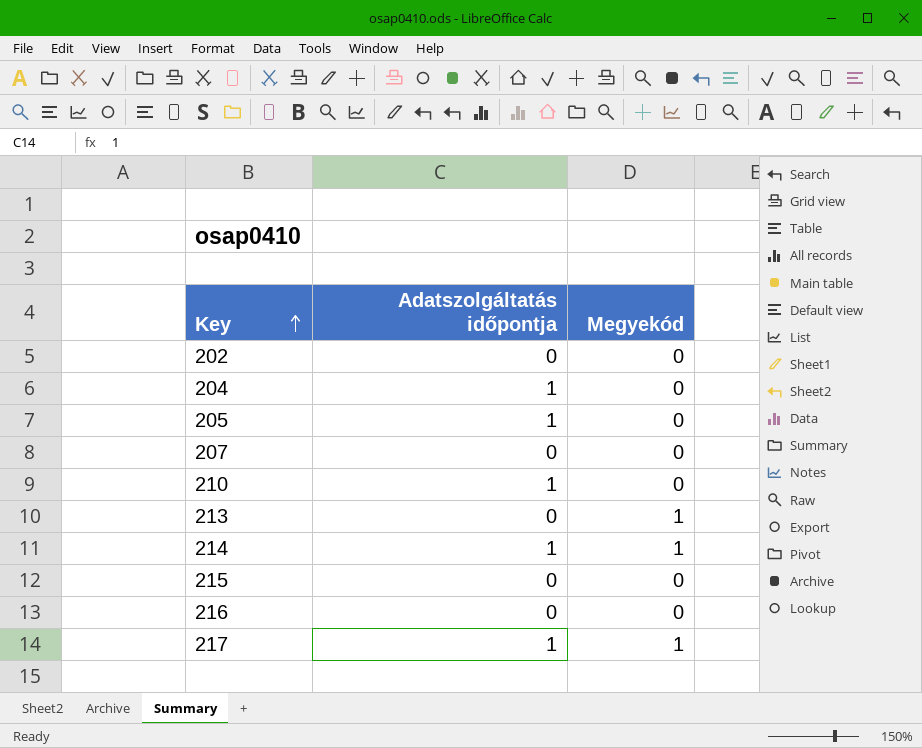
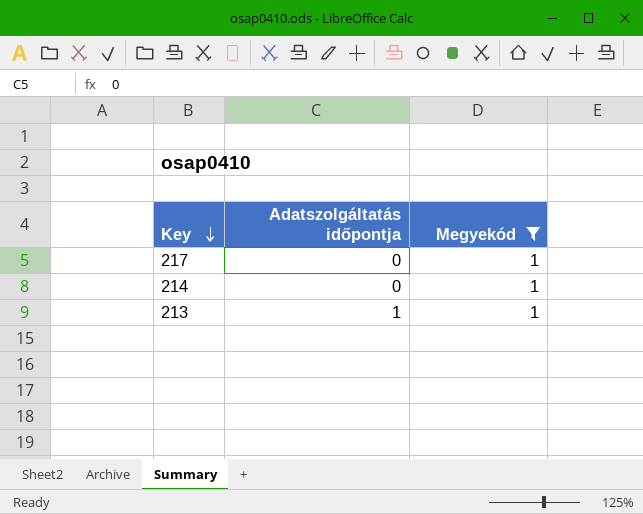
filter: none -> Megyekód = 1
row order: Key ascending -> Key descending
217 | Adatszolgáltatás időpontja: 1 -> 0
214 | Adatszolgáltatás időpontja: 1 -> 0
213 | Adatszolgáltatás időpontja: 0 -> 1

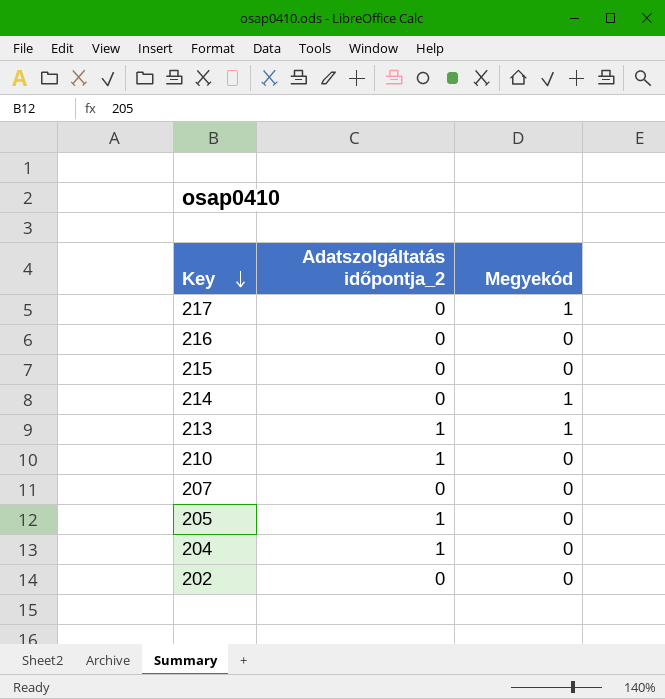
filter: Megyekód = 1 -> none
column name: Adatszolgáltatás időpontja -> Adatszolgáltatás időpontja_2

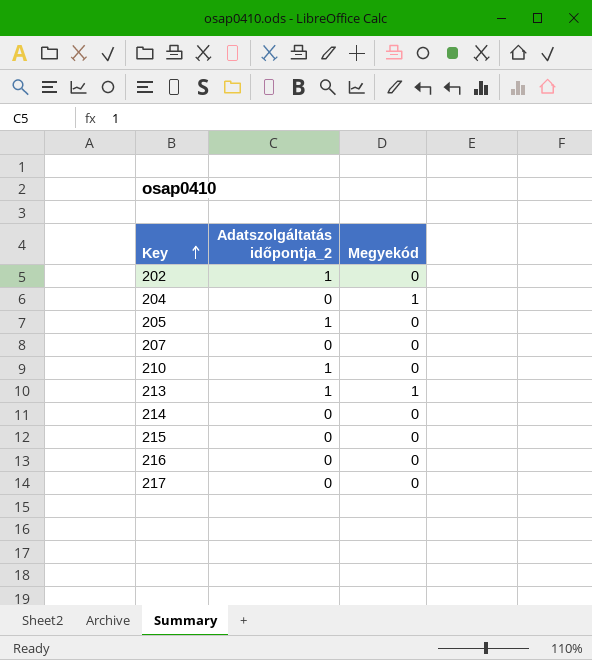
row order: Key descending -> Key ascending
202 | Adatszolgáltatás időpontja_2: 0 -> 1
204 | Adatszolgáltatás időpontja_2: 1 -> 0
204 | Megyekód: 0 -> 1
214 | Megyekód: 1 -> 0
217 | Megyekód: 1 -> 0

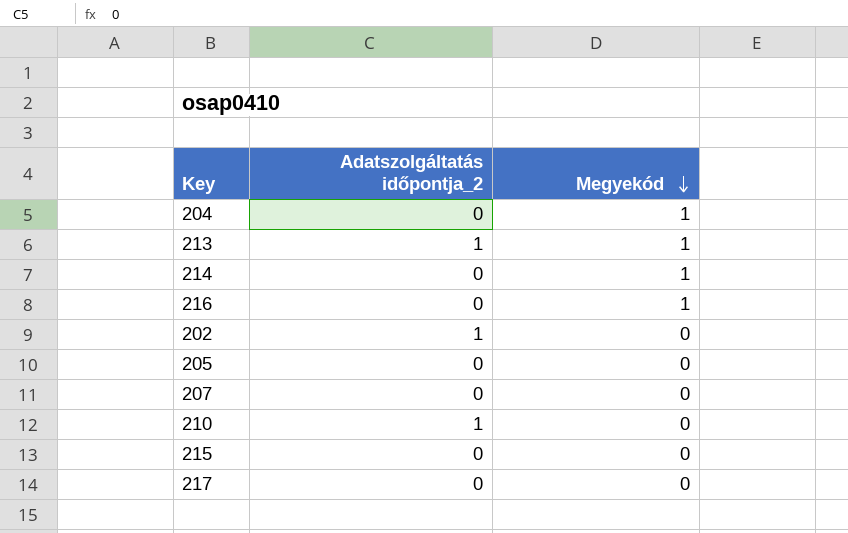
row order: Key ascending -> Megyekód descending
214 | Megyekód: 0 -> 1
216 | Megyekód: 0 -> 1
205 | Adatszolgáltatás időpontja_2: 1 -> 0

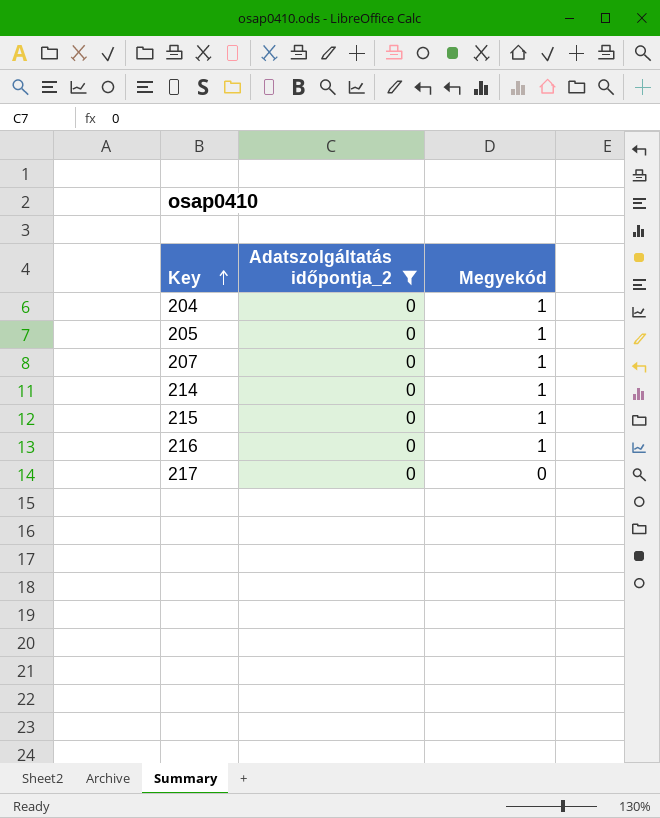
filter: none -> Adatszolgáltatás időpontja_2 = 0
row order: Megyekód descending -> Key ascending
205 | Megyekód: 0 -> 1
207 | Megyekód: 0 -> 1
215 | Megyekód: 0 -> 1

